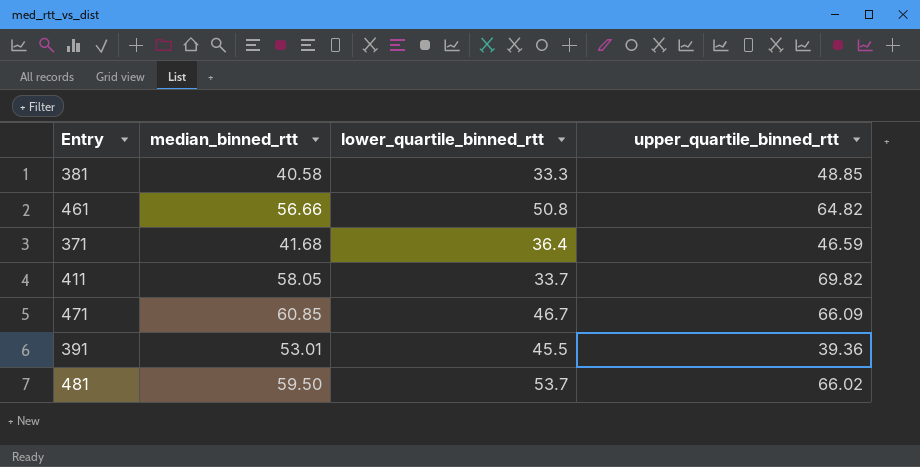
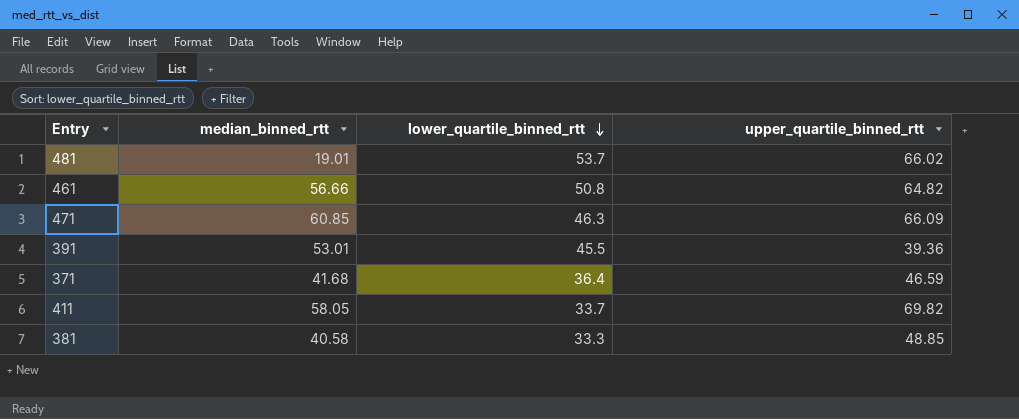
row order: none -> lower_quartile_binned_rtt descending
481 | median_binned_rtt: 59.50 -> 19.01
471 | lower_quartile_binned_rtt: 46.7 -> 46.3

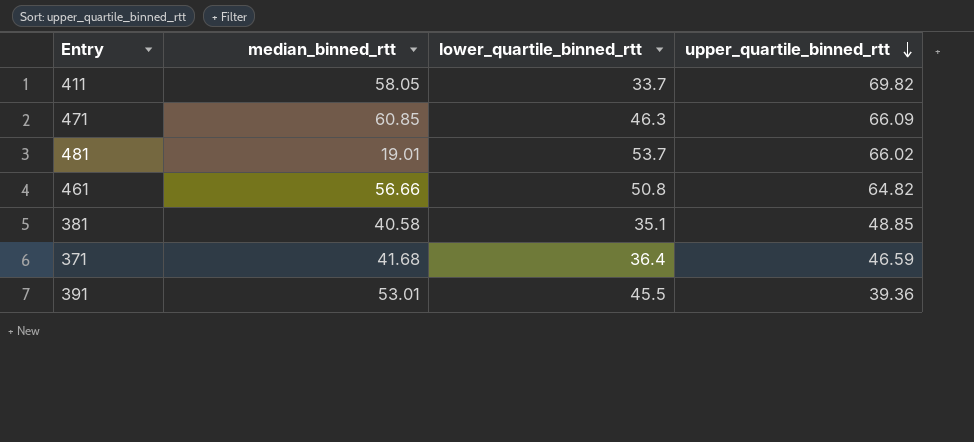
row order: lower_quartile_binned_rtt descending -> upper_quartile_binned_rtt descending
381 | lower_quartile_binned_rtt: 33.3 -> 35.1

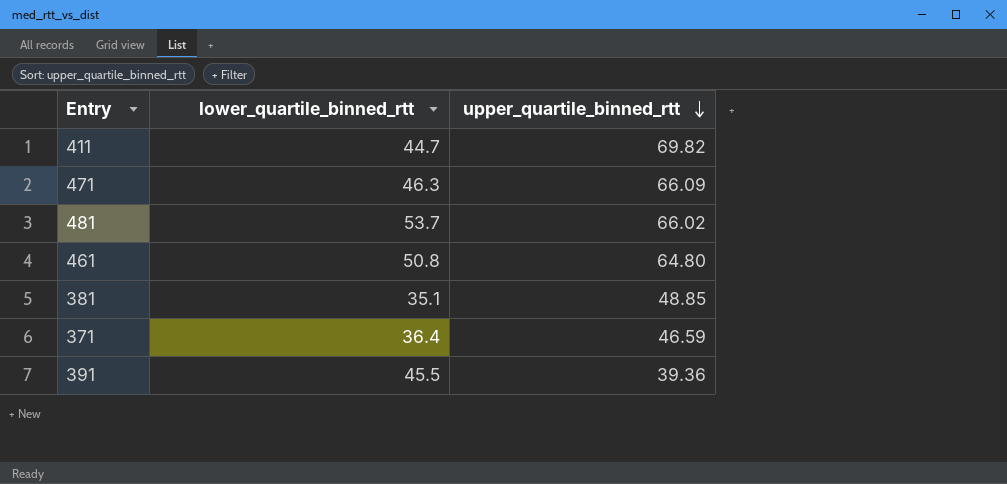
column median_binned_rtt | position: 2 -> none
411 | lower_quartile_binned_rtt: 33.7 -> 44.7
461 | upper_quartile_binned_rtt: 64.82 -> 64.80

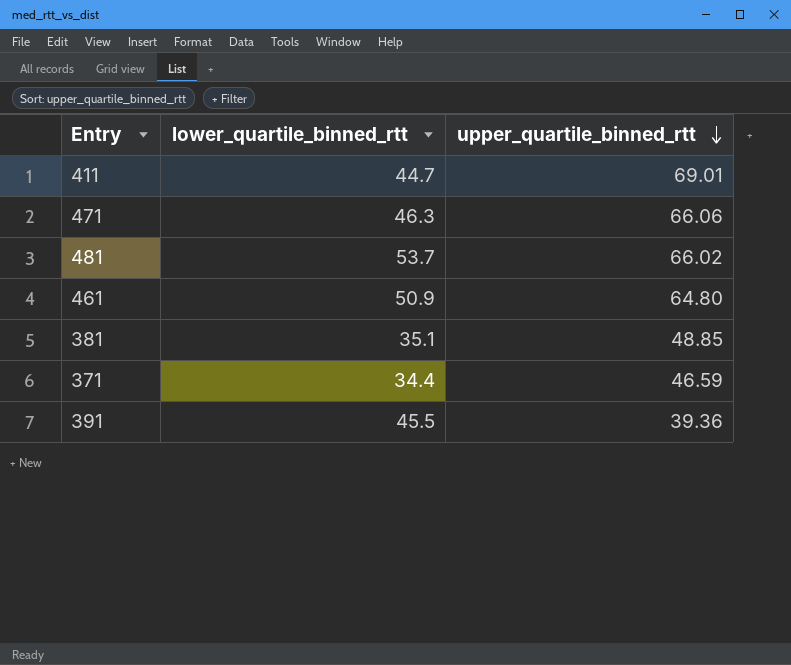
411 | upper_quartile_binned_rtt: 69.82 -> 69.01
471 | upper_quartile_binned_rtt: 66.09 -> 66.06
461 | lower_quartile_binned_rtt: 50.8 -> 50.9
371 | lower_quartile_binned_rtt: 36.4 -> 34.4

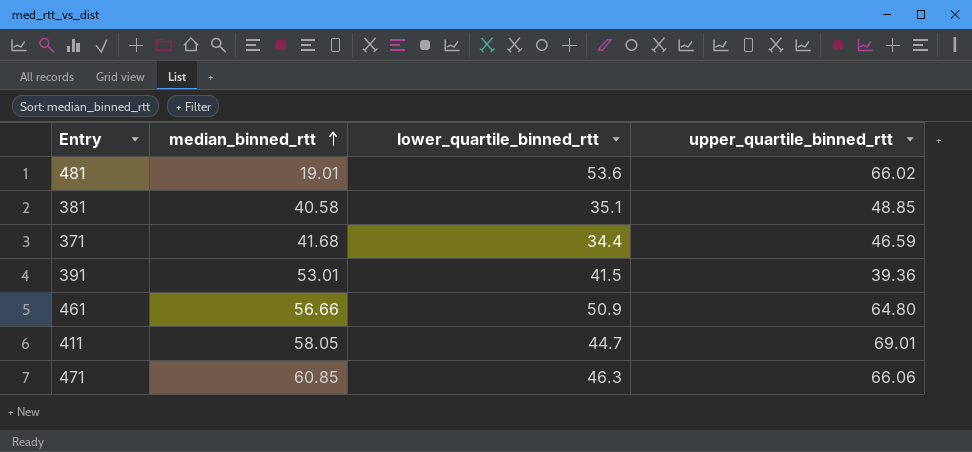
row order: upper_quartile_binned_rtt descending -> median_binned_rtt ascending
column median_binned_rtt | position: none -> 2
481 | lower_quartile_binned_rtt: 53.7 -> 53.6
391 | lower_quartile_binned_rtt: 45.5 -> 41.5

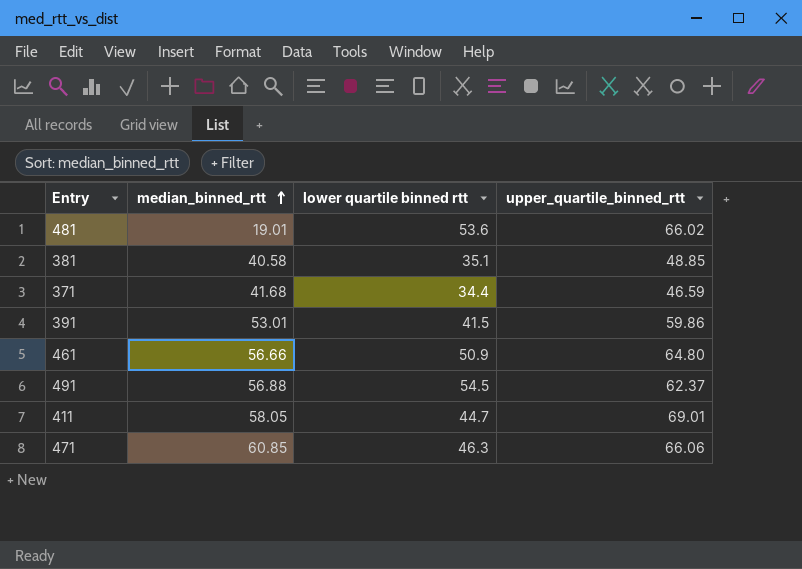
column name: lower_quartile_binned_rtt -> lower quartile binned rtt
391 | upper_quartile_binned_rtt: 39.36 -> 59.86
row 491: none -> 56.88 | 54.5 | 62.37

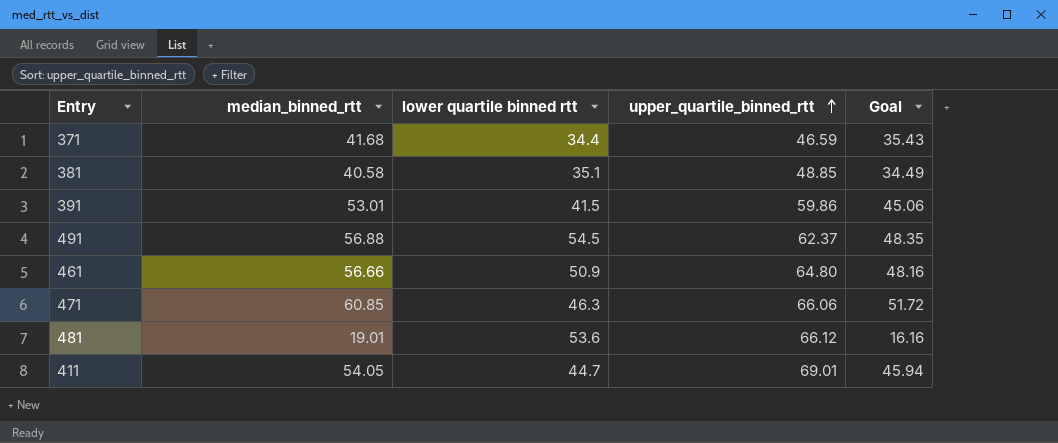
row order: median_binned_rtt ascending -> upper_quartile_binned_rtt ascending
column Goal | formula: none -> [median_binned_rtt] * 0.85
481 | upper_quartile_binned_rtt: 66.02 -> 66.12
411 | median_binned_rtt: 58.05 -> 54.05

